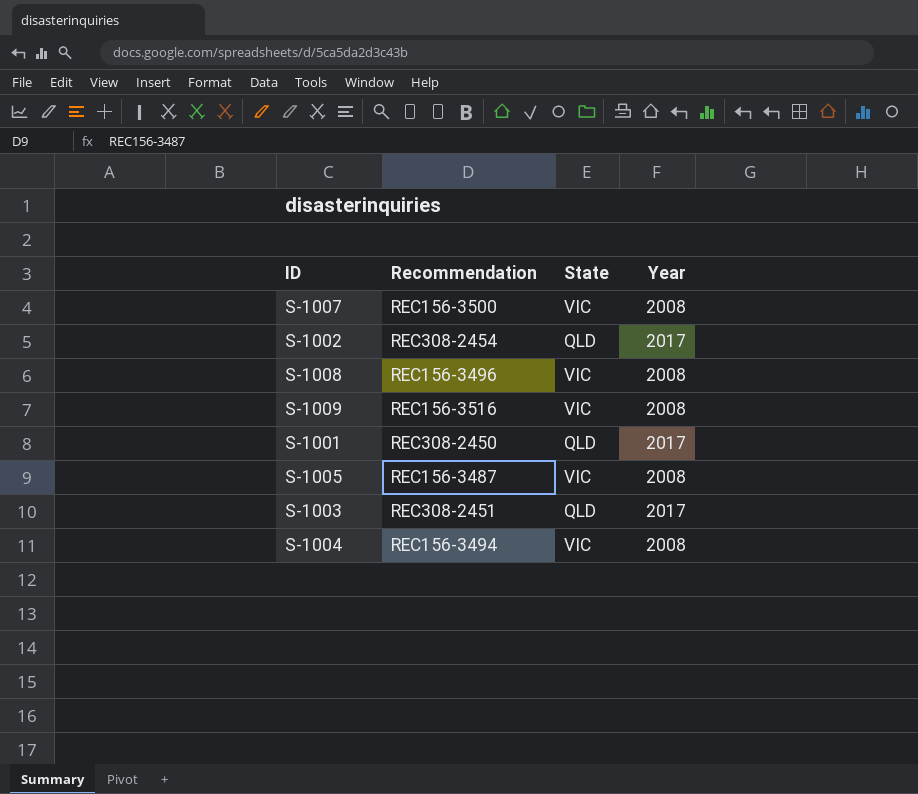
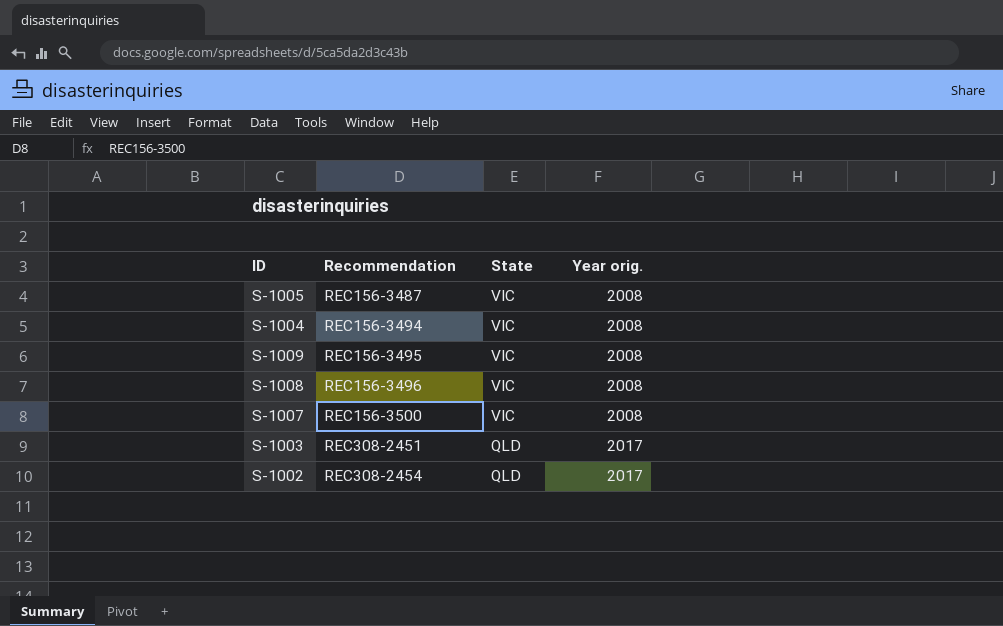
row order: none -> Recommendation ascending
column name: Year -> Year orig.
row S-1001: REC308-2450 | QLD | 2017 -> none
S-1009 | Recommendation: REC156-3516 -> REC156-3495

